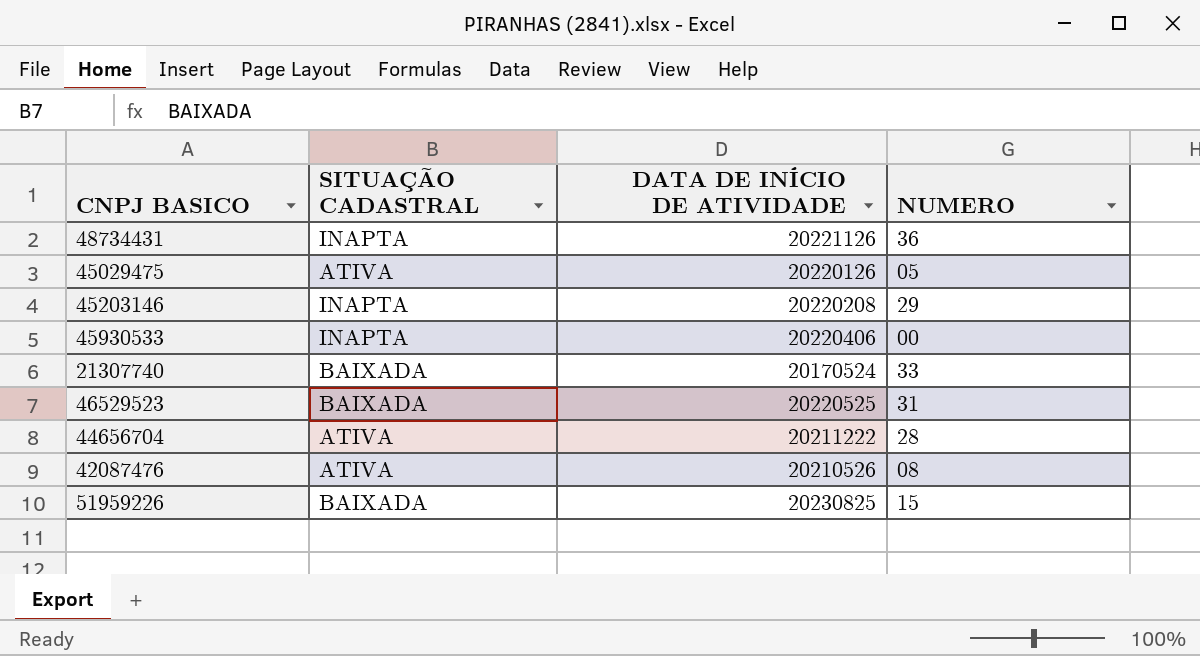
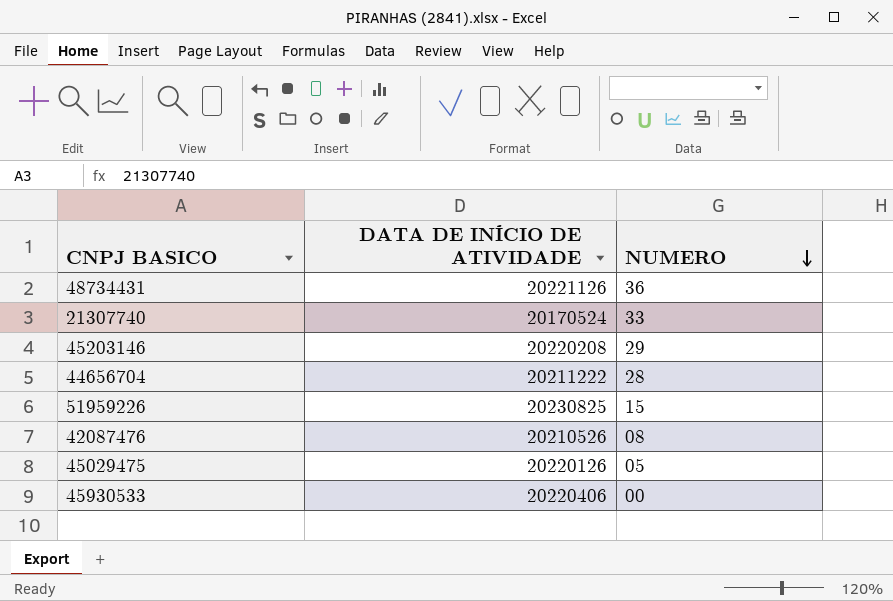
row order: none -> NUMERO descending
column SITUAÇÃO CADASTRAL | position: 2 -> none
row 46529523: BAIXADA | 20220525 | 31 -> none

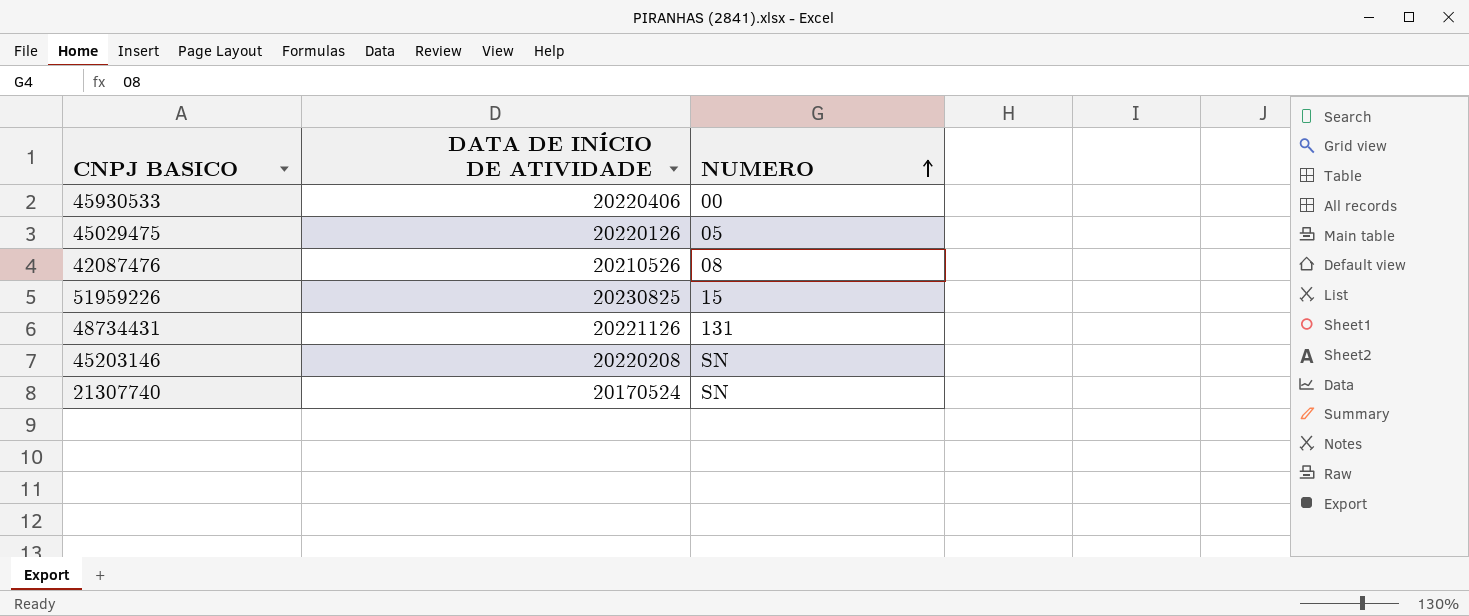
row order: NUMERO descending -> NUMERO ascending
row 44656704: 20211222 | 28 -> none
48734431 | NUMERO: 36 -> 131
45203146 | NUMERO: 29 -> SN
21307740 | NUMERO: 33 -> SN

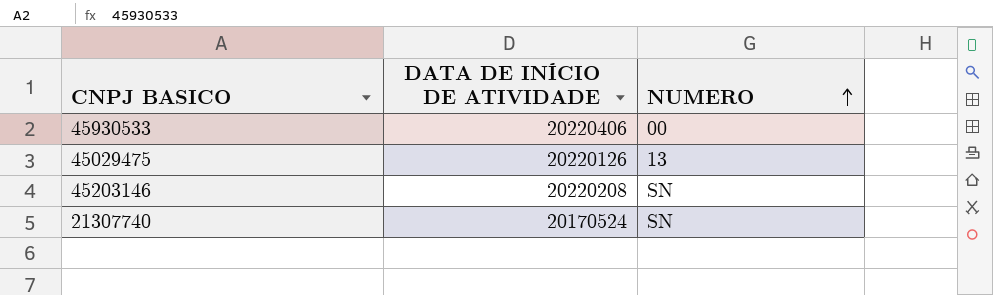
row 42087476: 20210526 | 08 -> none
row 51959226: 20230825 | 15 -> none
row 48734431: 20221126 | 131 -> none
45029475 | NUMERO: 05 -> 13

